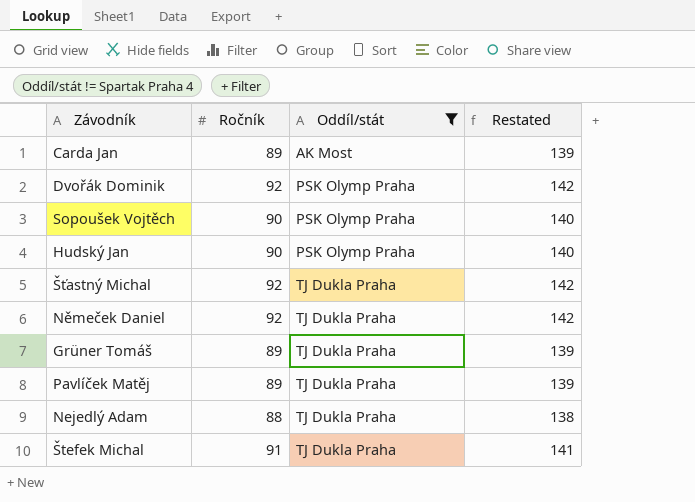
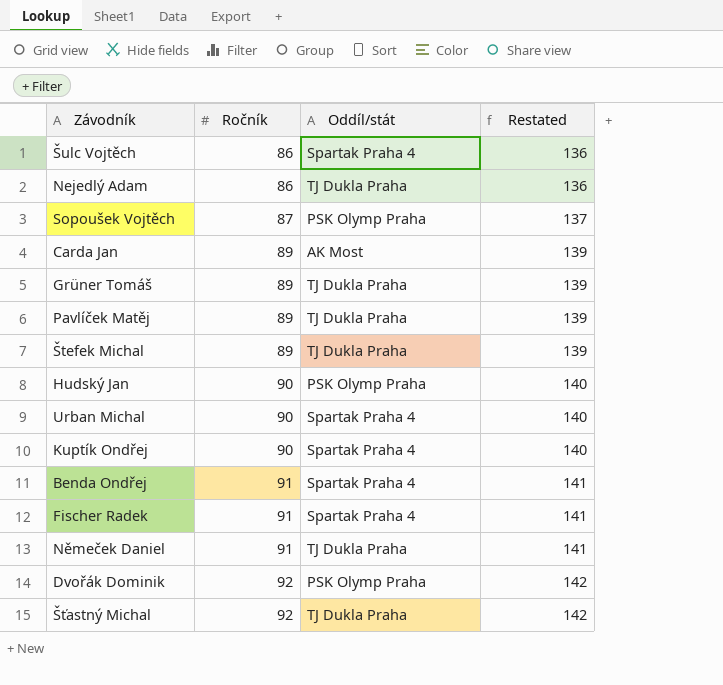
filter: Oddíl/stát != Spartak Praha 4 -> none
row order: Oddíl/stát ascending -> Ročník ascending
Nejedlý Adam | Ročník: 88 -> 86
Nejedlý Adam | Restated: 138 -> 136
Sopoušek Vojtěch | Ročník: 90 -> 87
Sopoušek Vojtěch | Restated: 140 -> 137
Štefek Michal | Ročník: 91 -> 89
Štefek Michal | Restated: 141 -> 139
Němeček Daniel | Ročník: 92 -> 91
Němeček Daniel | Restated: 142 -> 141

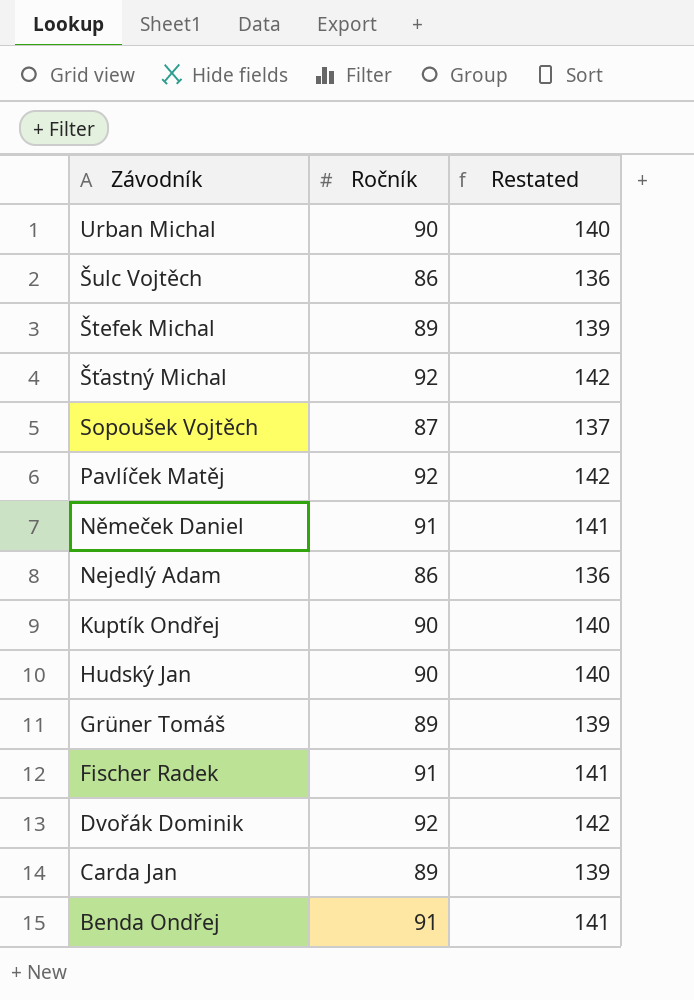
row order: Ročník ascending -> Závodník descending
column Oddíl/stát | position: 3 -> none
Pavlíček Matěj | Ročník: 89 -> 92
Pavlíček Matěj | Restated: 139 -> 142

